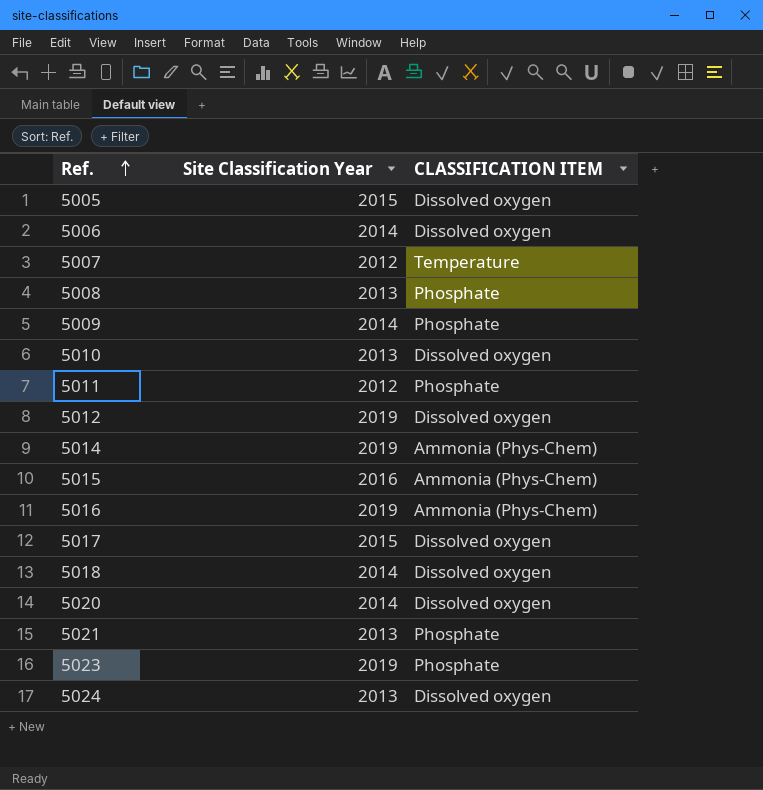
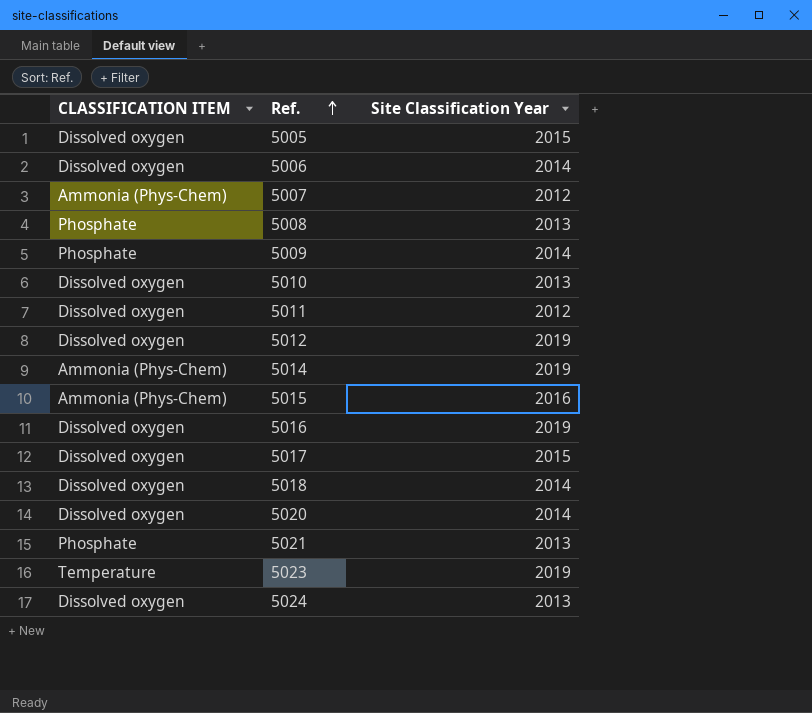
column CLASSIFICATION ITEM | position: 3 -> 1
5007 | CLASSIFICATION ITEM: Temperature -> Ammonia (Phys-Chem)
5011 | CLASSIFICATION ITEM: Phosphate -> Dissolved oxygen
5016 | CLASSIFICATION ITEM: Ammonia (Phys-Chem) -> Dissolved oxygen
5023 | CLASSIFICATION ITEM: Phosphate -> Temperature

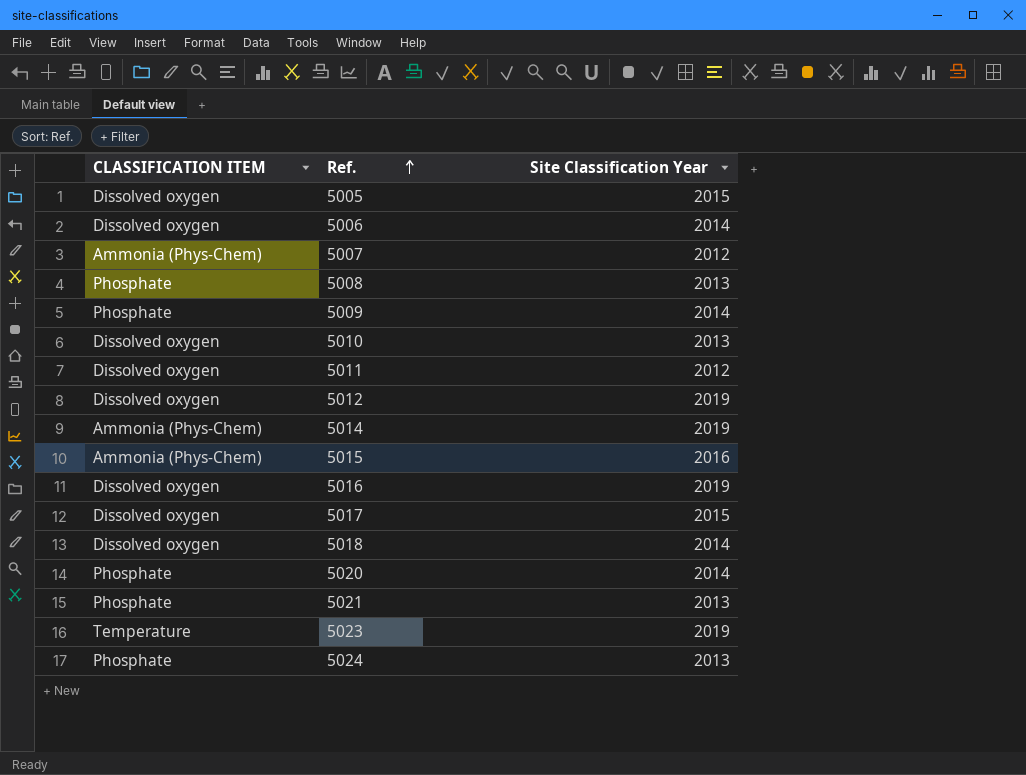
5020 | CLASSIFICATION ITEM: Dissolved oxygen -> Phosphate
5024 | CLASSIFICATION ITEM: Dissolved oxygen -> Phosphate

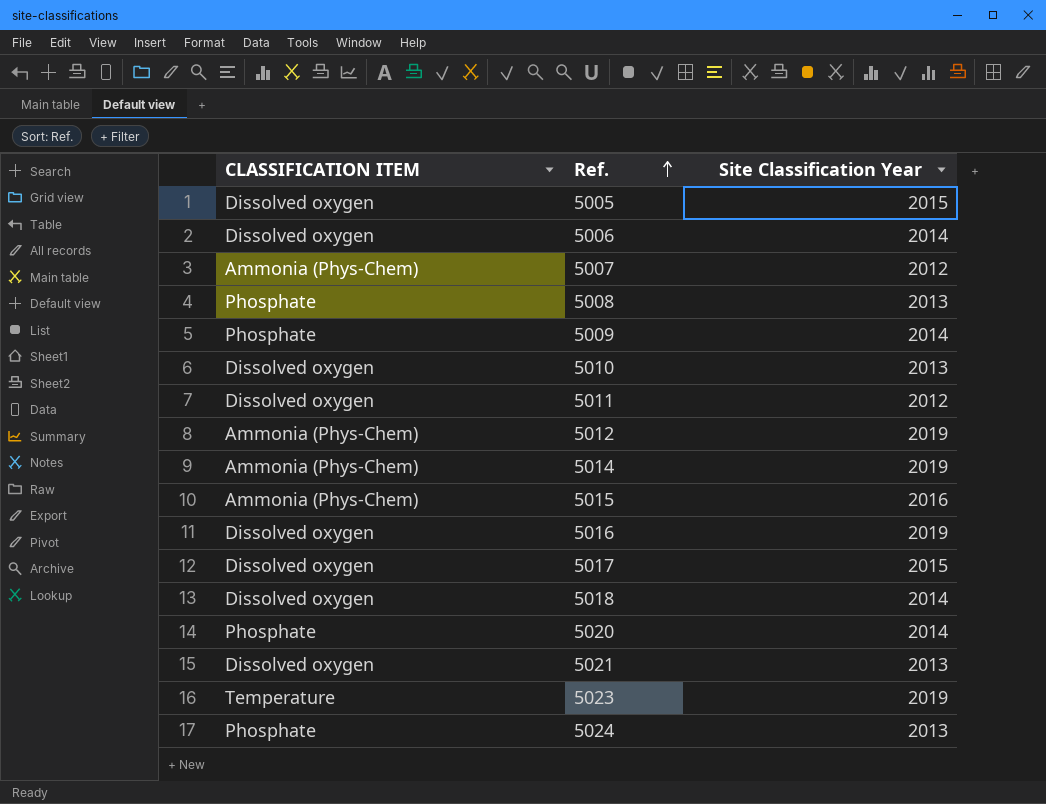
5012 | CLASSIFICATION ITEM: Dissolved oxygen -> Ammonia (Phys-Chem)
5021 | CLASSIFICATION ITEM: Phosphate -> Dissolved oxygen

